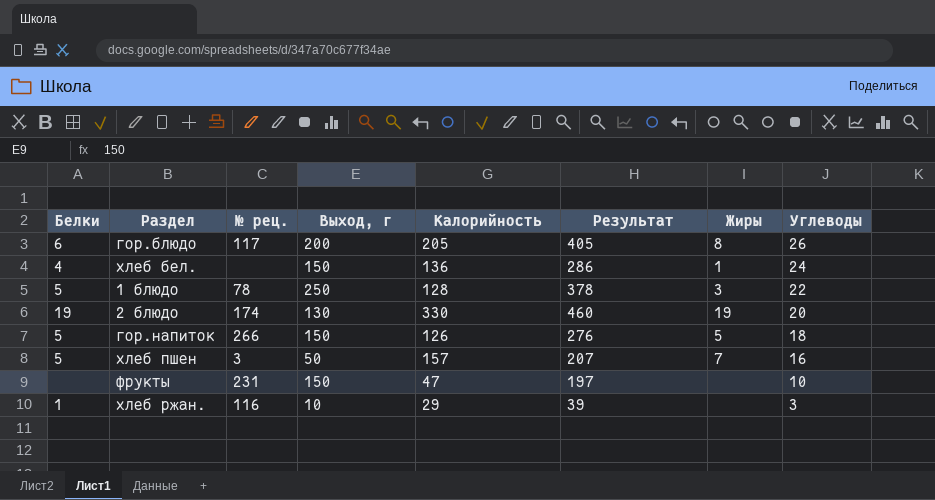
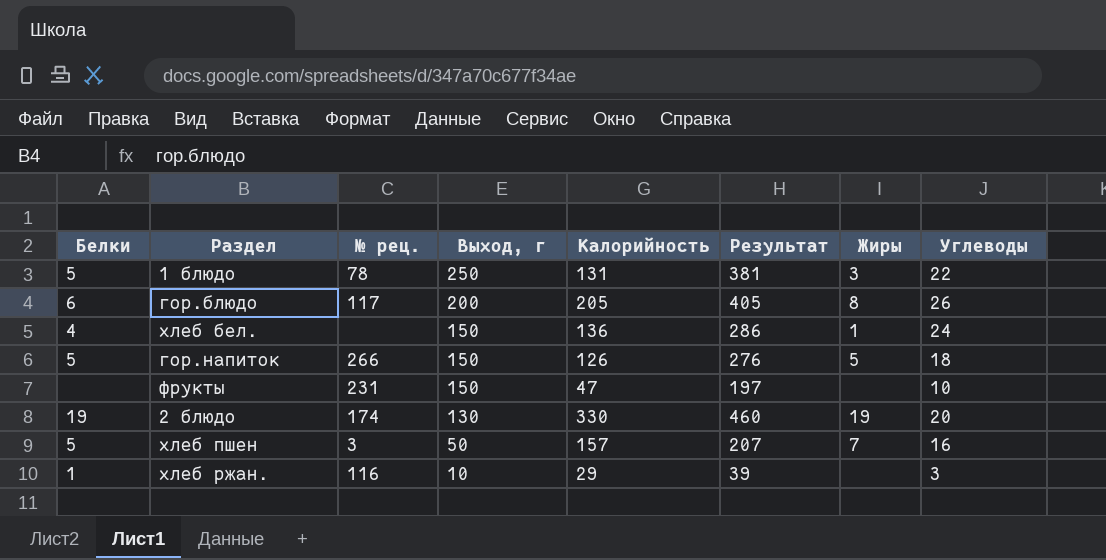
row order: Углеводы descending -> Выход, г descending
1 блюдо | Калорийность: 128 -> 131
1 блюдо | Результат: 378 -> 381

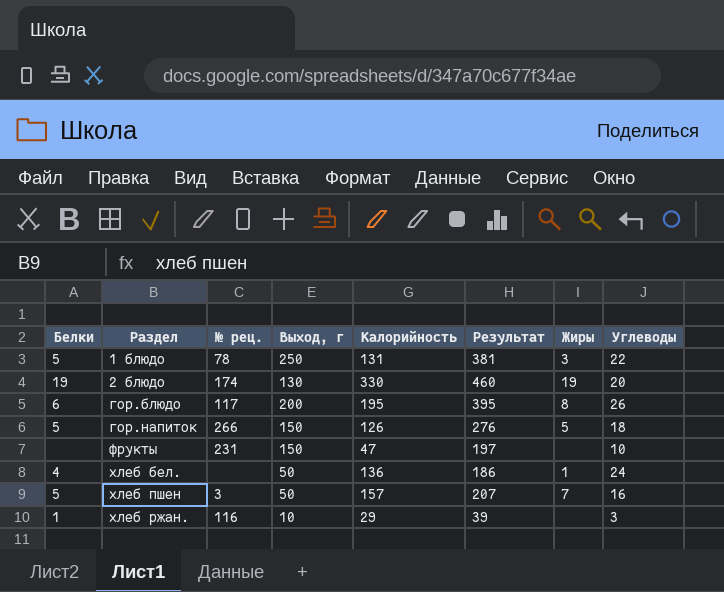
row order: Выход, г descending -> Раздел ascending
гор.блюдо | Калорийность: 205 -> 195
гор.блюдо | Результат: 405 -> 395
хлеб бел. | Выход, г: 150 -> 50
хлеб бел. | Результат: 286 -> 186

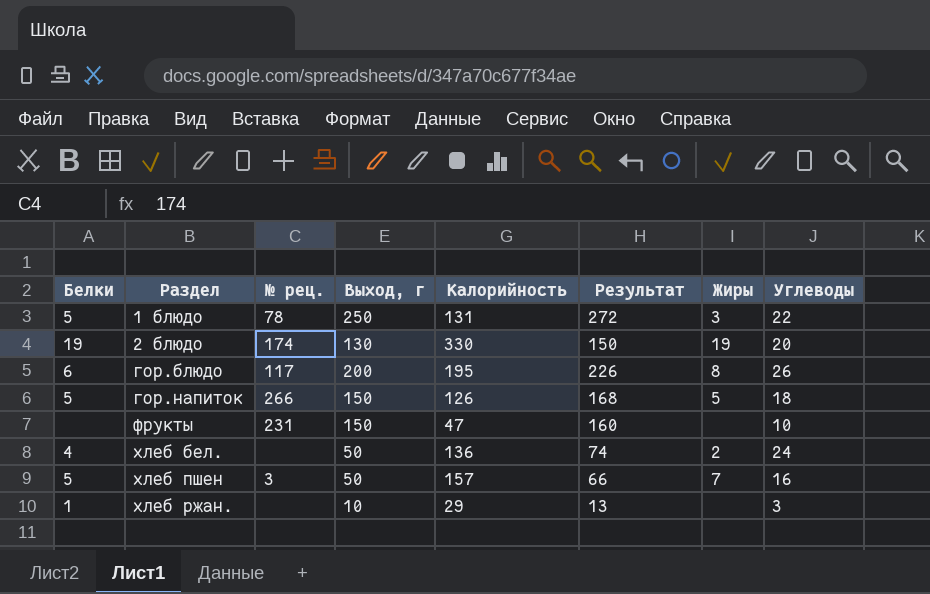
column Результат | formula: [Выход, г] + [Калорийность] -> [Выход, г] + [Углеводы]
хлеб бел. | Жиры: 1 -> 2
хлеб ржан. | № рец.: 116 -> none

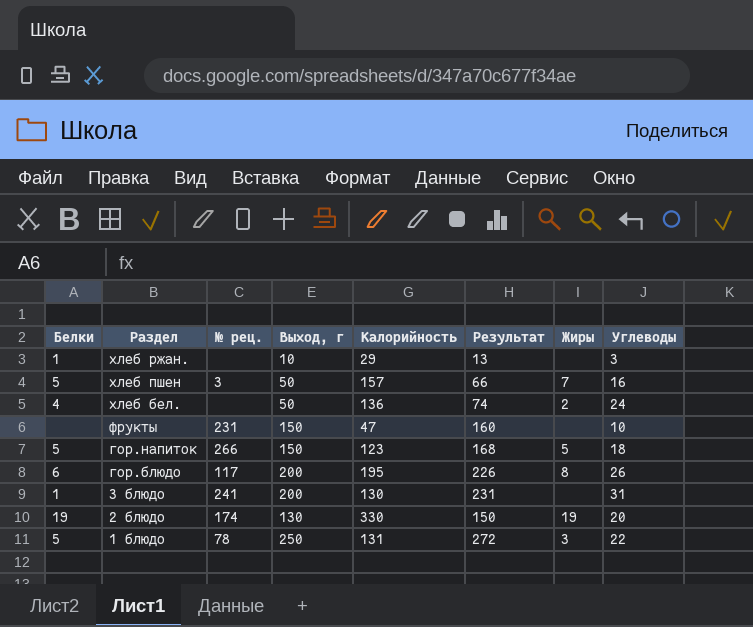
row order: Раздел ascending -> Раздел descending
гор.напиток | Калорийность: 126 -> 123
row 3 блюдо: none -> 1 | 241 | 200 | 130 | 231 | none | 31

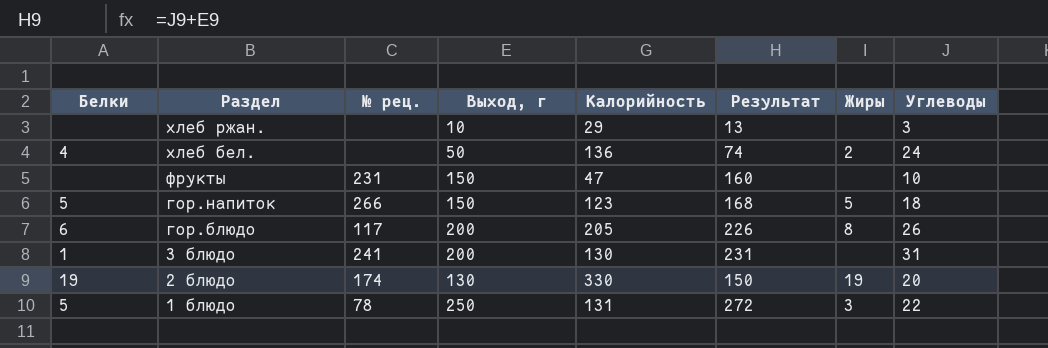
row хлеб пшен: 5 | 3 | 50 | 157 | 66 | 7 | 16 -> none
хлеб ржан. | Белки: 1 -> none
гор.блюдо | Калорийность: 195 -> 205

